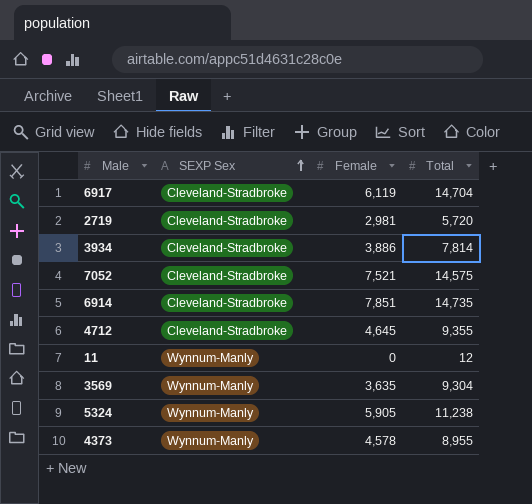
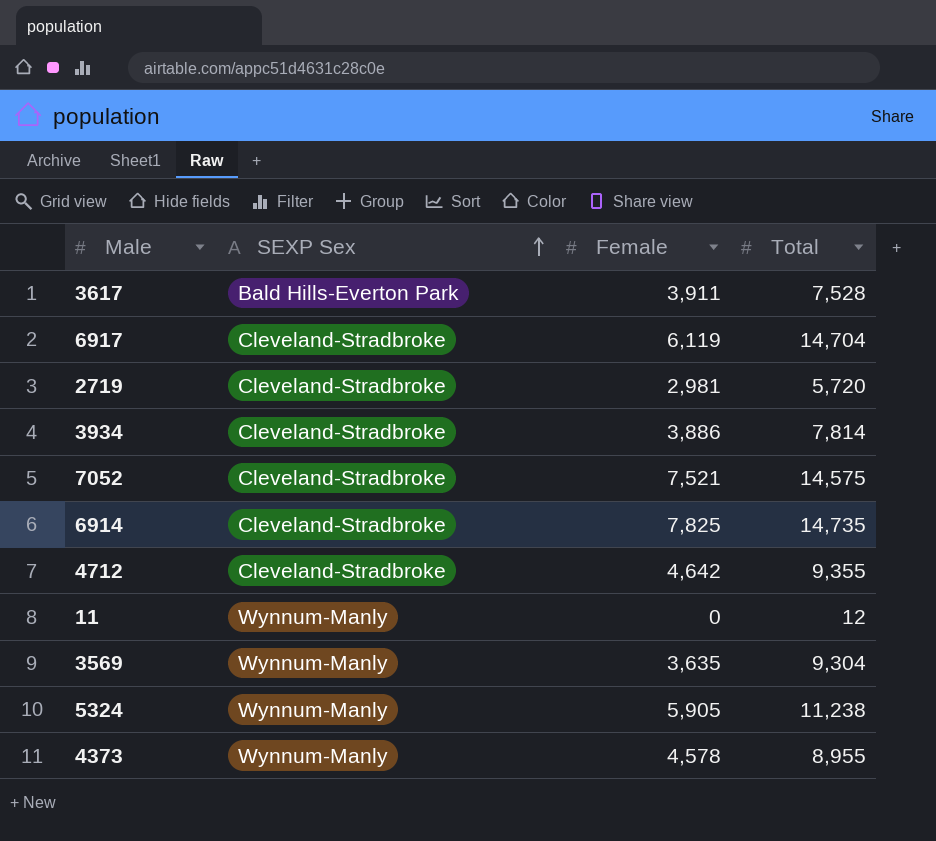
row 3617: none -> Bald Hills-Everton Park | 3,911 | 7,528
6914 | Female: 7,851 -> 7,825
4712 | Female: 4,645 -> 4,642

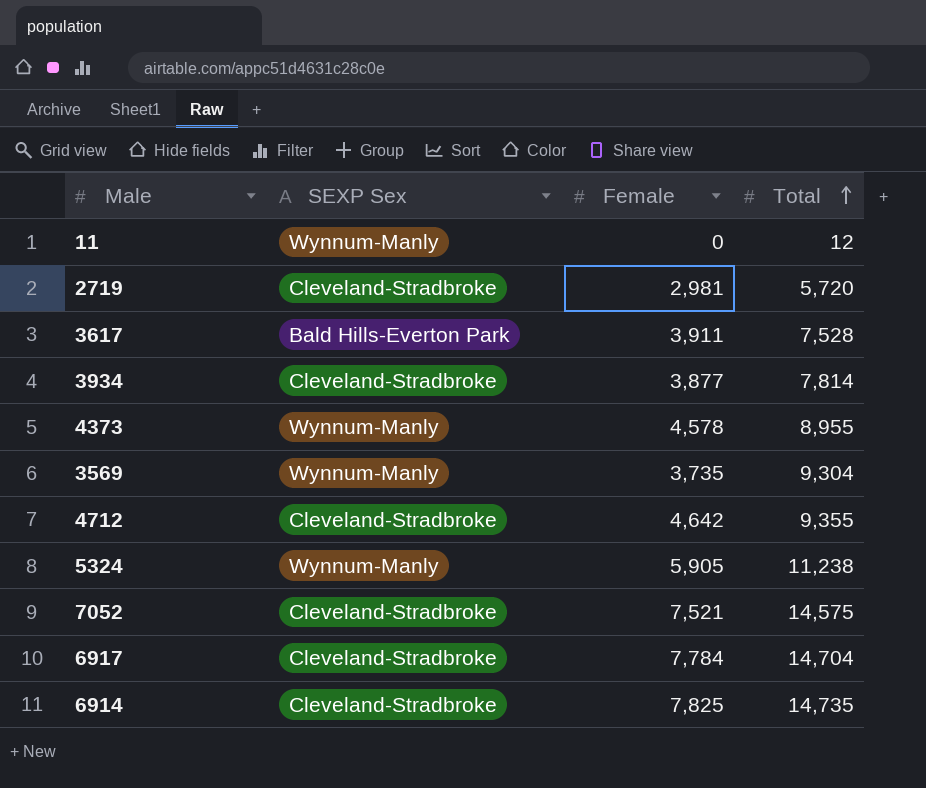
row order: SEXP Sex ascending -> Total ascending
3934 | Female: 3,886 -> 3,877
3569 | Female: 3,635 -> 3,735
6917 | Female: 6,119 -> 7,784

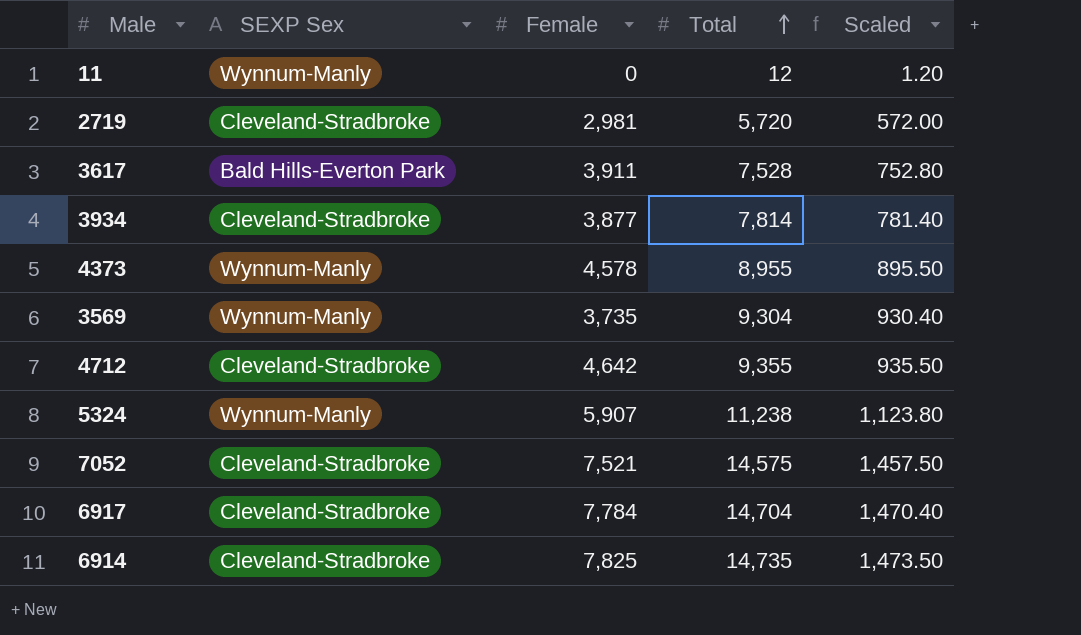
column Scaled | formula: none -> [Total] * 0.1
5324 | Female: 5,905 -> 5,907

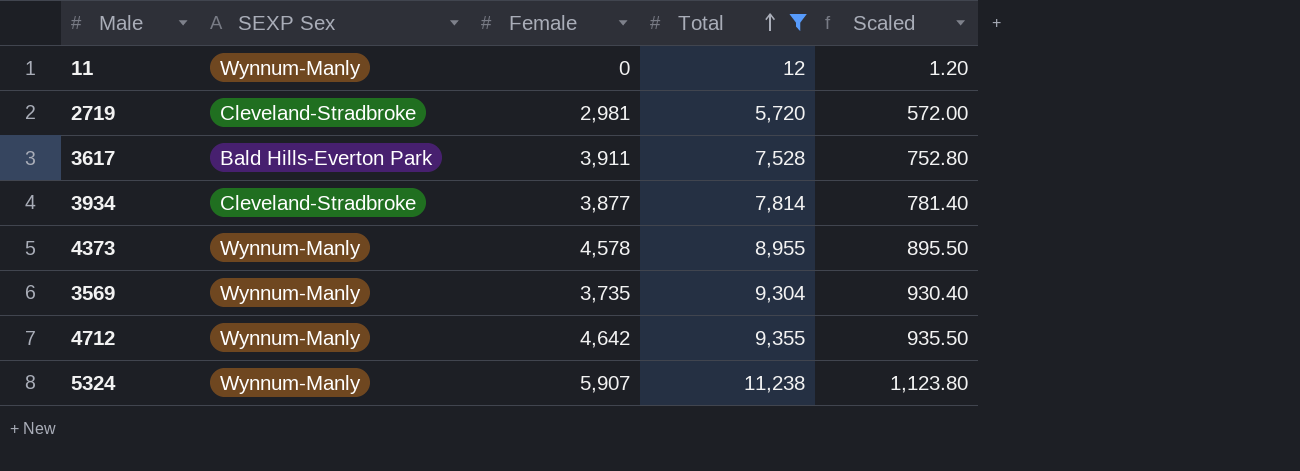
filter: none -> Total <= 11,238
4712 | SEXP Sex: Cleveland-Stradbroke -> Wynnum-Manly

